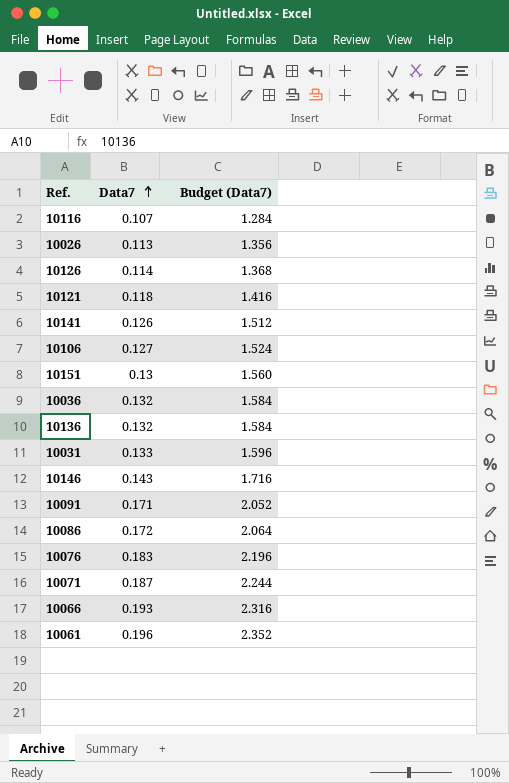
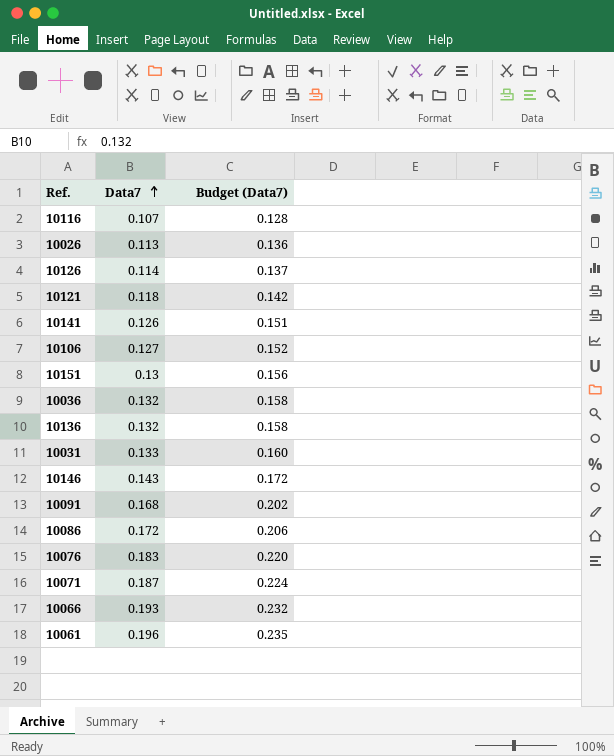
column Budget (Data7) | formula: [Data7] * 12 -> [Data7] * 1.2
10091 | Data7: 0.171 -> 0.168

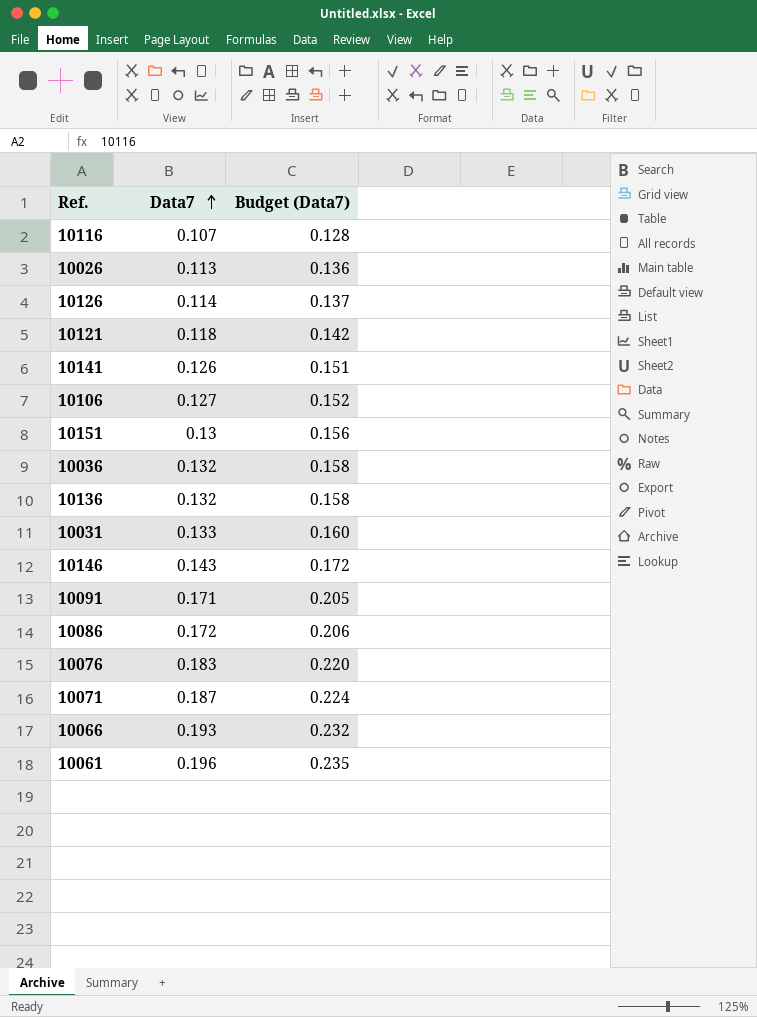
10091 | Data7: 0.168 -> 0.171
10091 | Budget (Data7): 0.202 -> 0.205

